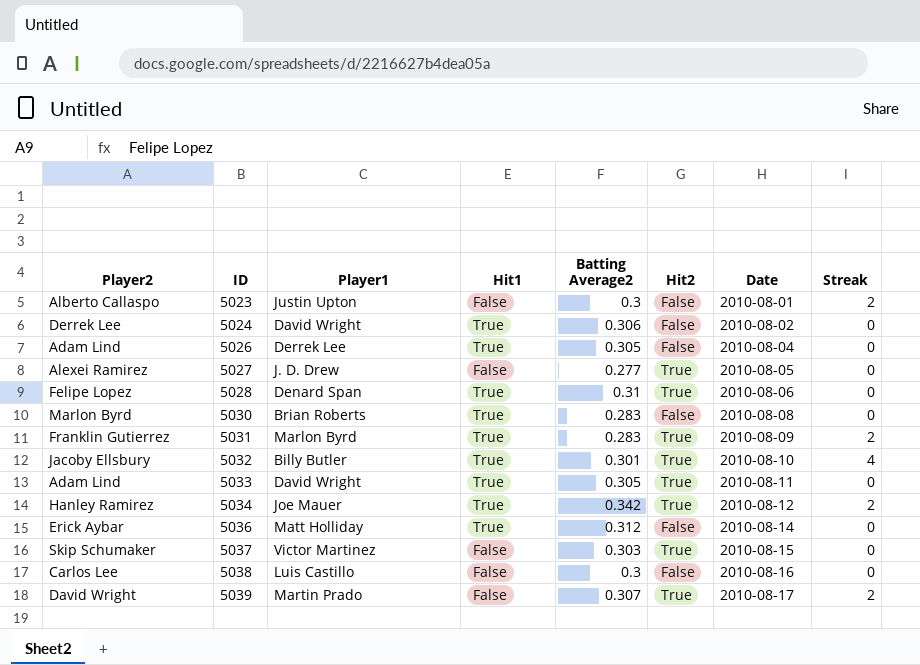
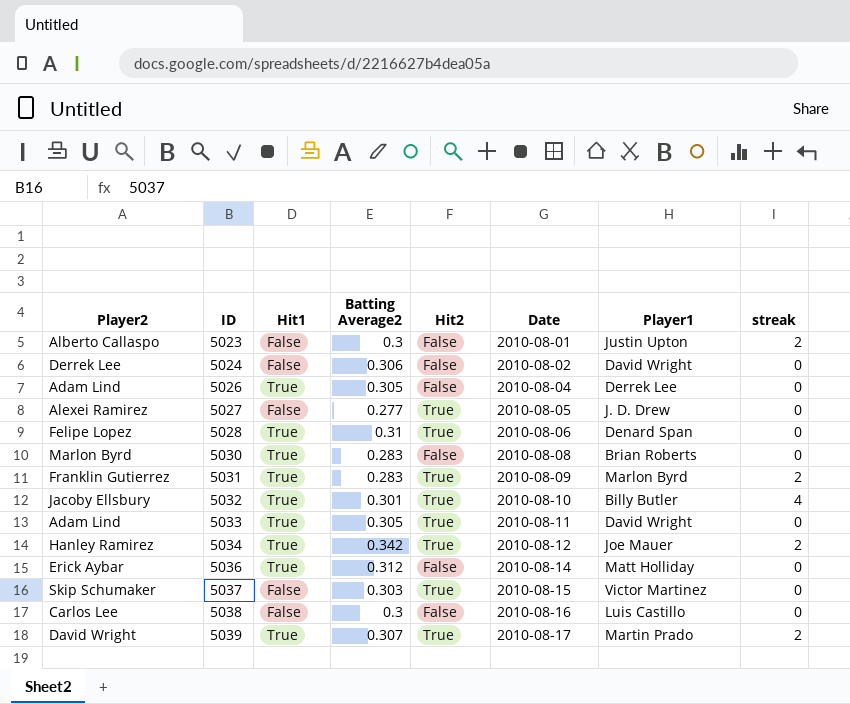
column Player1 | position: 3 -> 7
column name: Streak -> streak
5024 | Hit1: True -> False
5039 | Hit1: False -> True

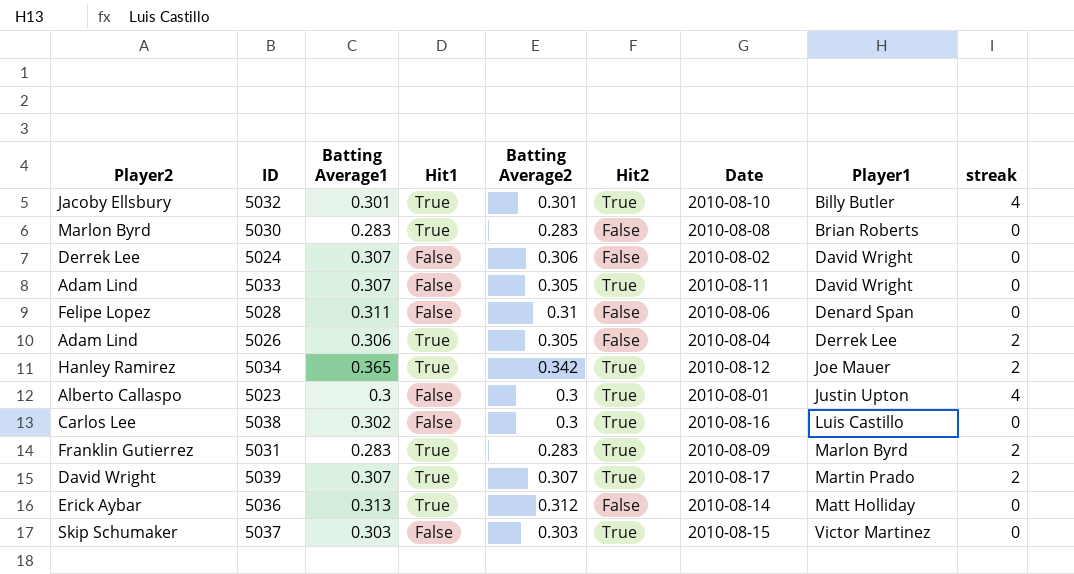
row order: ID ascending -> Player1 ascending
column Batting Average1 | position: none -> 3
row 5027: Alexei Ramirez | False | 0.277 | True | 2010-08-05 | J. D. Drew | 0 -> none
5033 | Hit1: True -> False
5028 | Hit1: True -> False
5028 | Hit2: True -> False
5026 | streak: 0 -> 2
5023 | Hit2: False -> True
5023 | streak: 2 -> 4
5038 | Hit2: False -> True

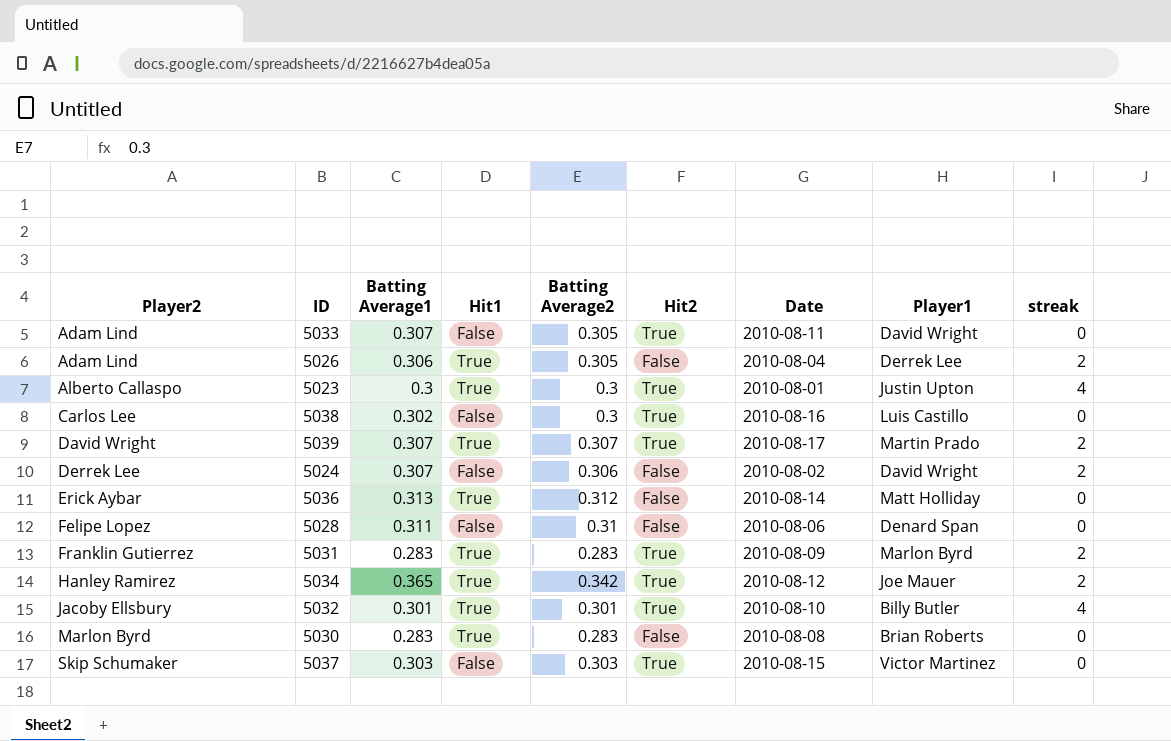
row order: Player1 ascending -> Player2 ascending
5023 | Hit1: False -> True
5024 | streak: 0 -> 2

